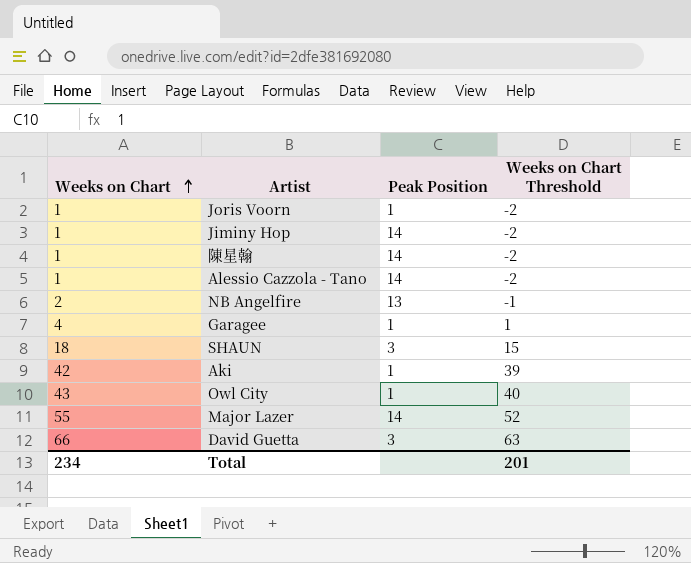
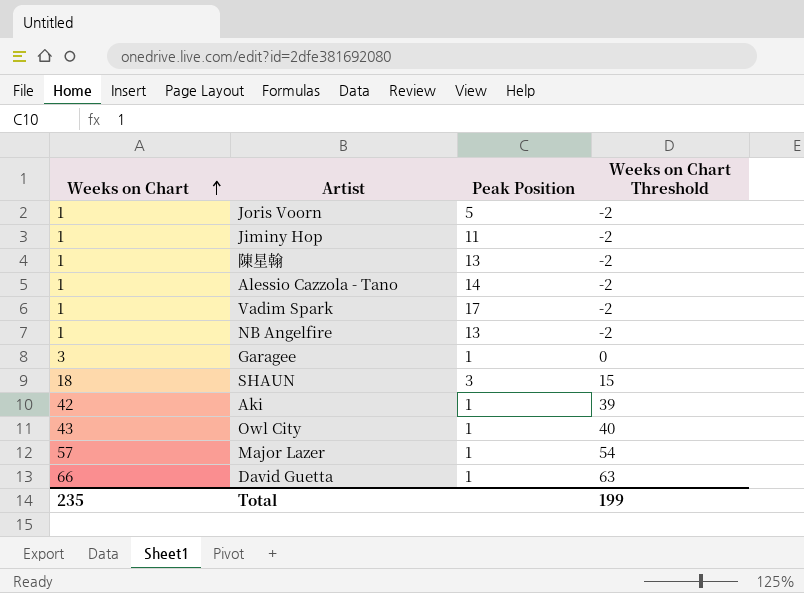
Joris Voorn | Peak Position: 1 -> 5
Jiminy Hop | Peak Position: 14 -> 11
陳星翰 | Peak Position: 14 -> 13
row Vadim Spark: none -> 1 | 17 | -2
NB Angelfire | Weeks on Chart: 2 -> 1
NB Angelfire | Weeks on Chart Threshold: -1 -> -2
Garagee | Weeks on Chart: 4 -> 3
Garagee | Weeks on Chart Threshold: 1 -> 0
Major Lazer | Weeks on Chart: 55 -> 57
Major Lazer | Peak Position: 14 -> 1
Major Lazer | Weeks on Chart Threshold: 52 -> 54
David Guetta | Peak Position: 3 -> 1
Total | Weeks on Chart: 234 -> 235
Total | Weeks on Chart Threshold: 201 -> 199

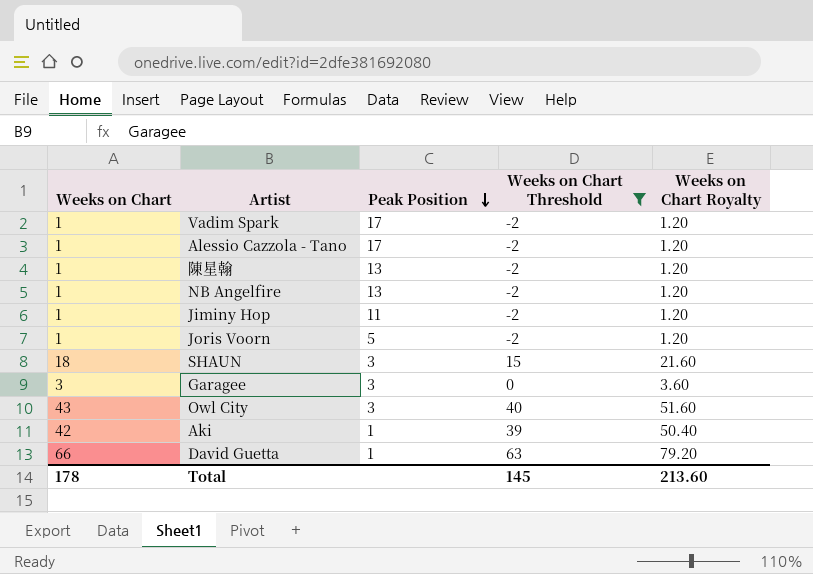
filter: none -> Weeks on Chart Threshold != 54
row order: Weeks on Chart ascending -> Peak Position descending
column Weeks on Chart Royalty | formula: none -> [Weeks on Chart] * 1.2
Alessio Cazzola - Tano | Peak Position: 14 -> 17
Garagee | Peak Position: 1 -> 3
Owl City | Peak Position: 1 -> 3
Total | Weeks on Chart: 235 -> 178
Total | Weeks on Chart Threshold: 199 -> 145

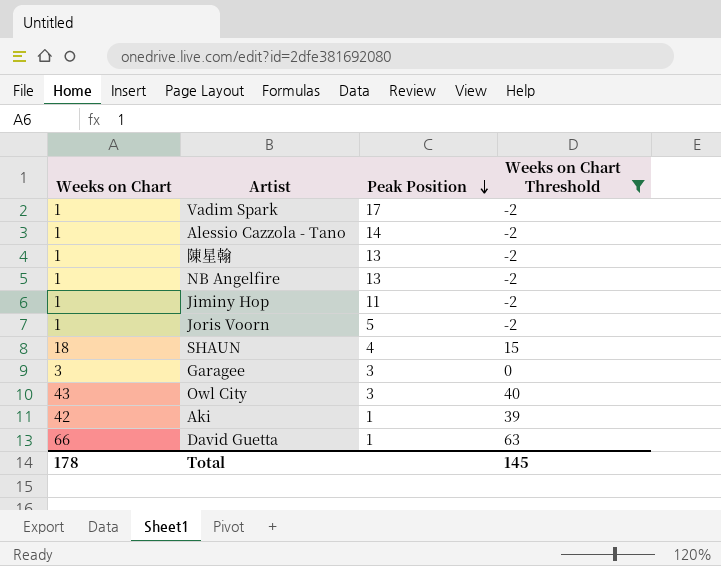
column Weeks on Chart Royalty | formula: [Weeks on Chart] * 1.2 -> none
Alessio Cazzola - Tano | Peak Position: 17 -> 14
SHAUN | Peak Position: 3 -> 4

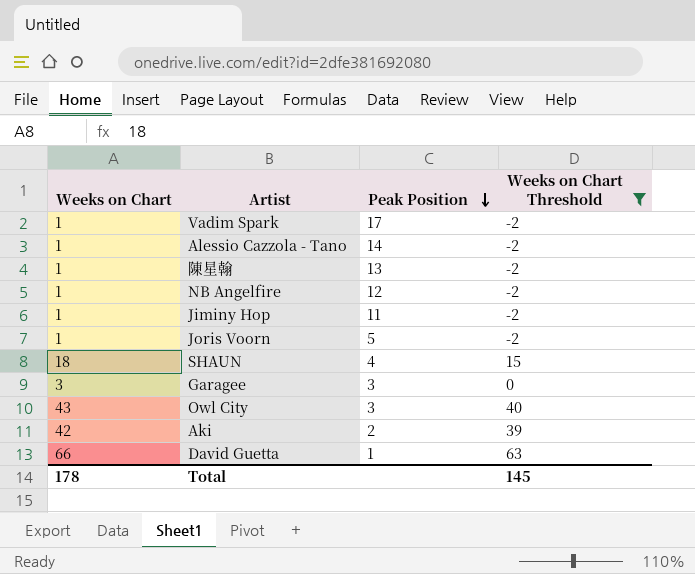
NB Angelfire | Peak Position: 13 -> 12
Aki | Peak Position: 1 -> 2

